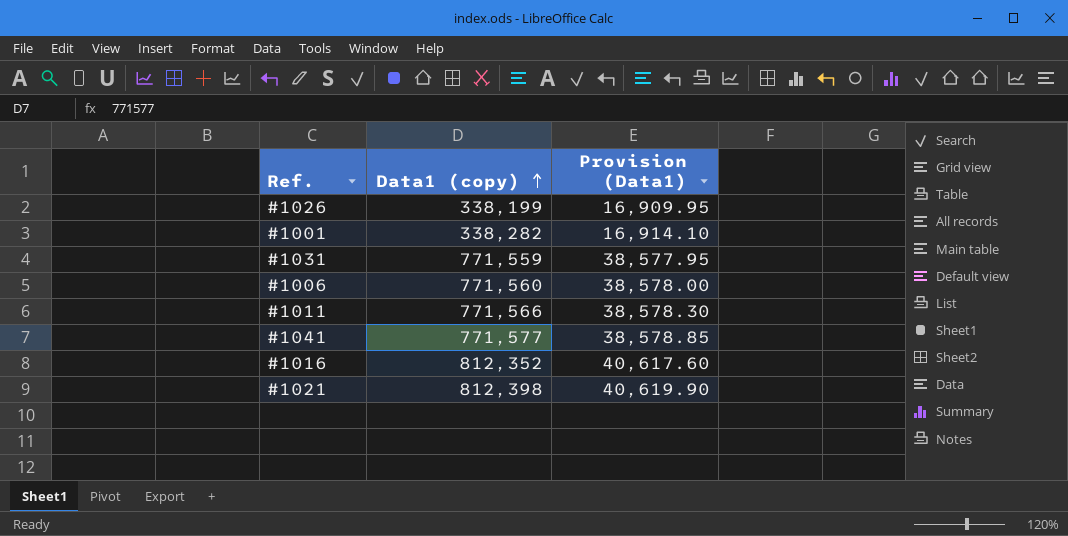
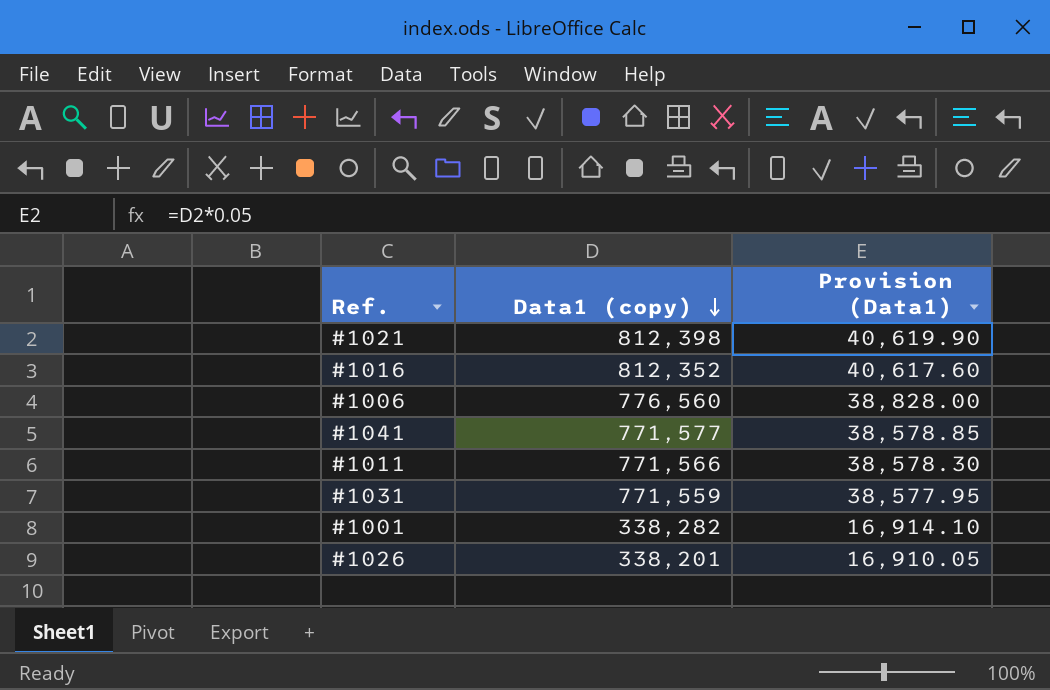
row order: Data1 (copy) ascending -> Data1 (copy) descending
#1006 | Data1 (copy): 771,560 -> 776,560
#1006 | Provision (Data1): 38,578.00 -> 38,828.00
#1026 | Data1 (copy): 338,199 -> 338,201
#1026 | Provision (Data1): 16,909.95 -> 16,910.05

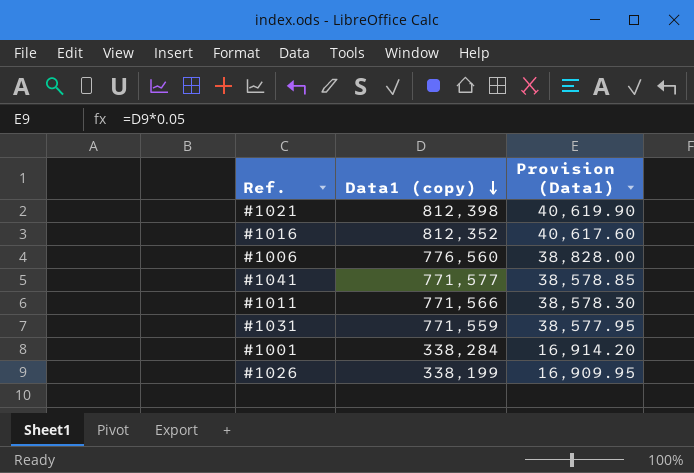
#1001 | Data1 (copy): 338,282 -> 338,284
#1001 | Provision (Data1): 16,914.10 -> 16,914.20
#1026 | Data1 (copy): 338,201 -> 338,199
#1026 | Provision (Data1): 16,910.05 -> 16,909.95

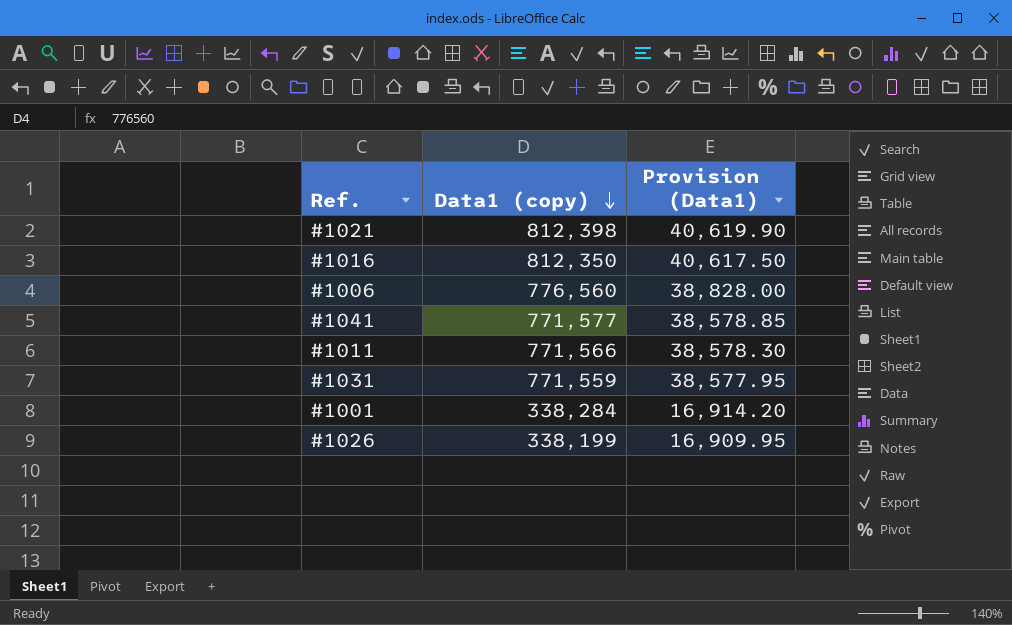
#1016 | Data1 (copy): 812,352 -> 812,350
#1016 | Provision (Data1): 40,617.60 -> 40,617.50

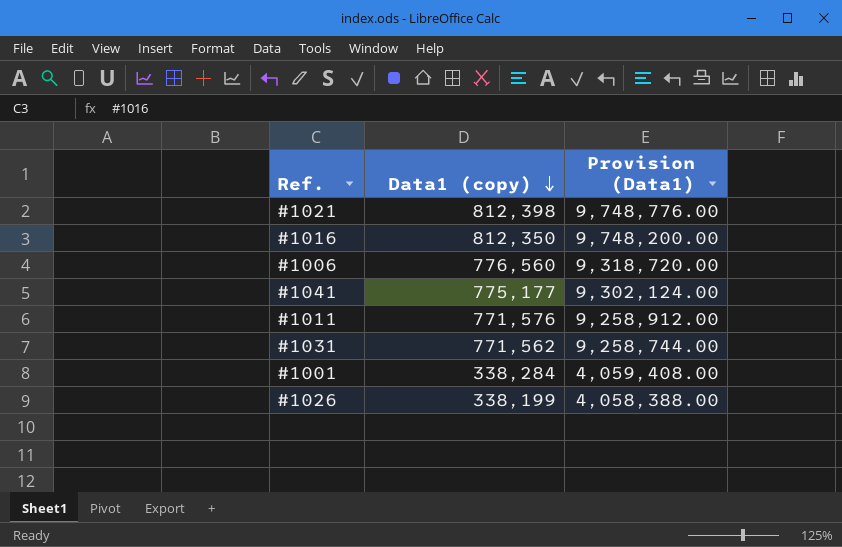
column Provision (Data1) | formula: [Data1 (copy)] * 0.05 -> [Data1 (copy)] * 12
#1041 | Data1 (copy): 771,577 -> 775,177
#1011 | Data1 (copy): 771,566 -> 771,576
#1031 | Data1 (copy): 771,559 -> 771,562

